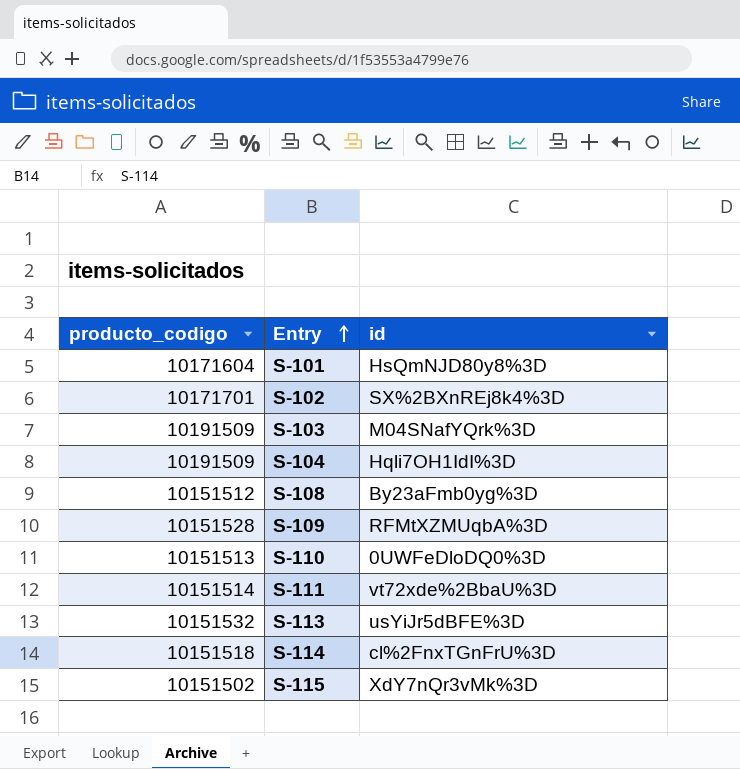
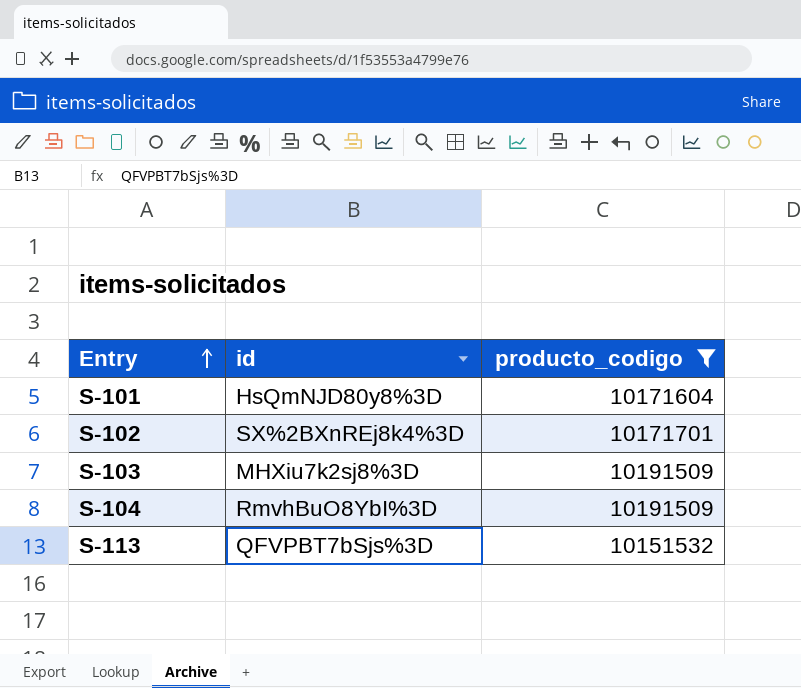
filter: none -> producto_codigo >= 10151532
column producto_codigo | position: 1 -> 3
S-103 | id: M04SNafYQrk%3D -> MHXiu7k2sj8%3D
S-104 | id: Hqli7OH1IdI%3D -> RmvhBuO8YbI%3D
S-113 | id: usYiJr5dBFE%3D -> QFVPBT7bSjs%3D

